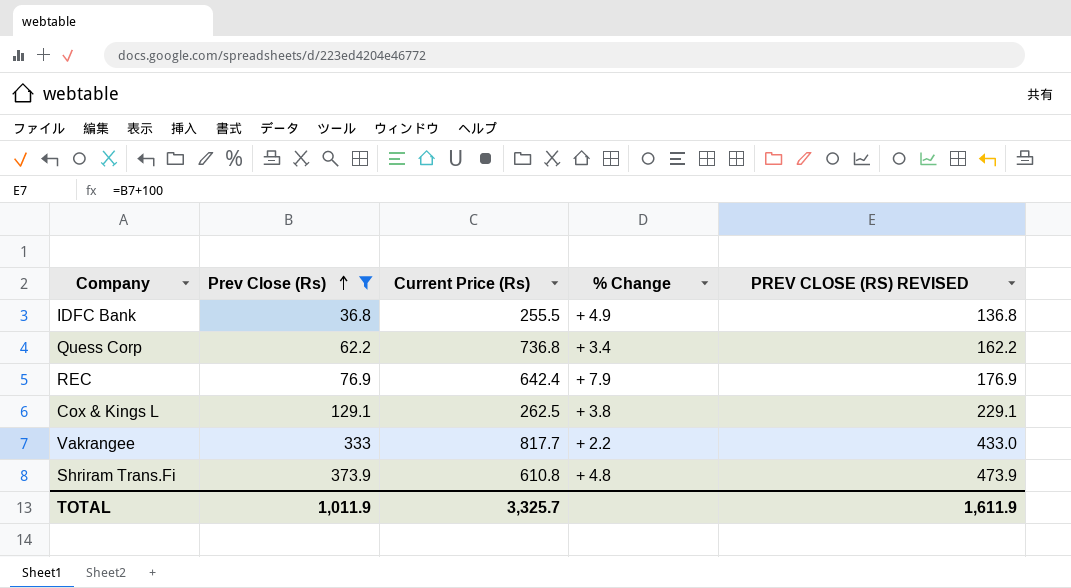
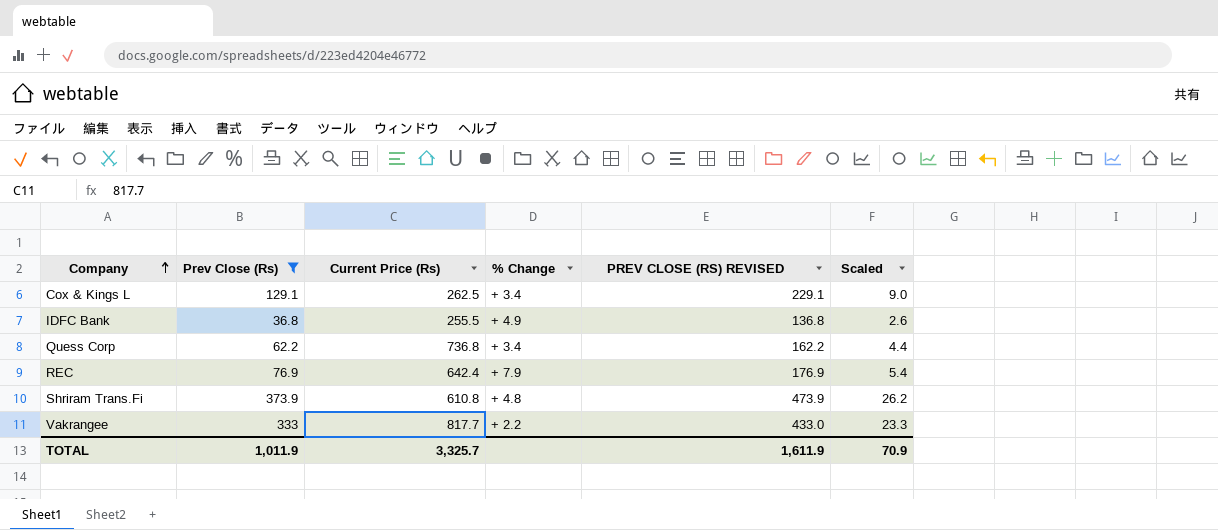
row order: Prev Close (Rs) ascending -> Company ascending
column Scaled | formula: none -> [Prev Close (Rs)] * 0.07
Cox & Kings L | % Change: + 3.8 -> + 3.4

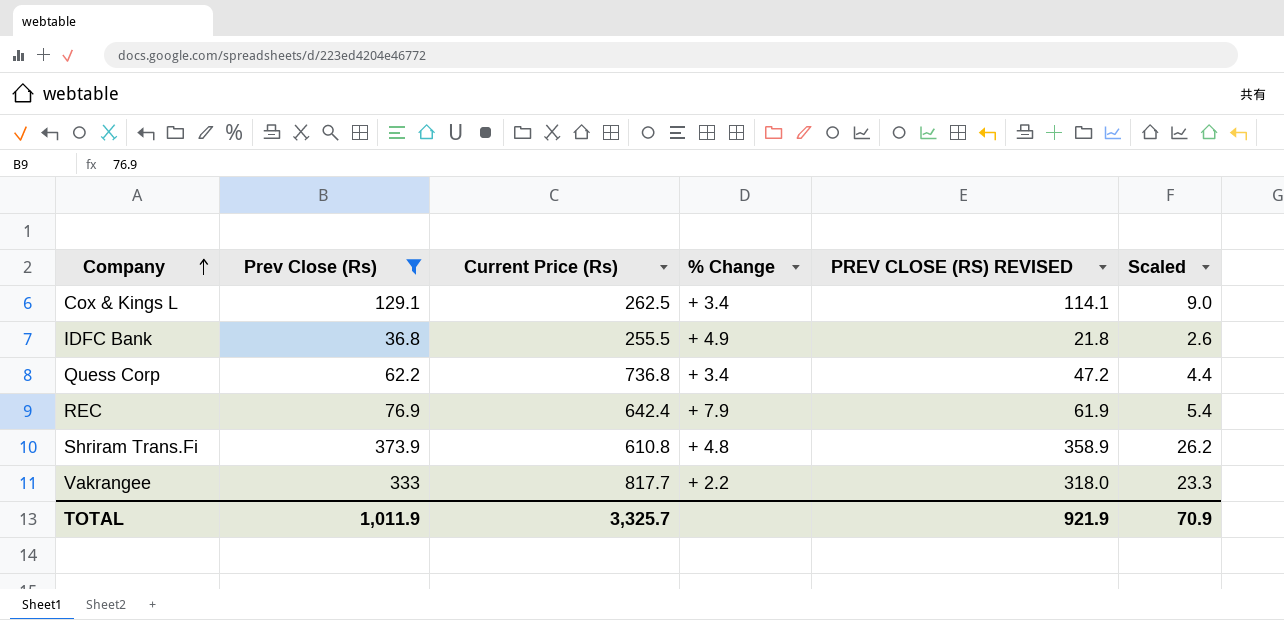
column PREV CLOSE (RS) REVISED | formula: [Prev Close (Rs)] + 100 -> [Prev Close (Rs)] - 15
TOTAL | PREV CLOSE (RS) REVISED: 1,611.9 -> 921.9

